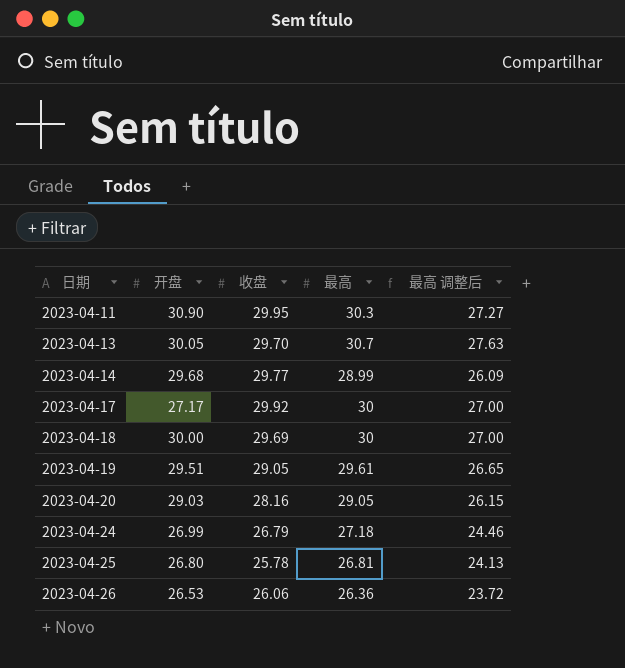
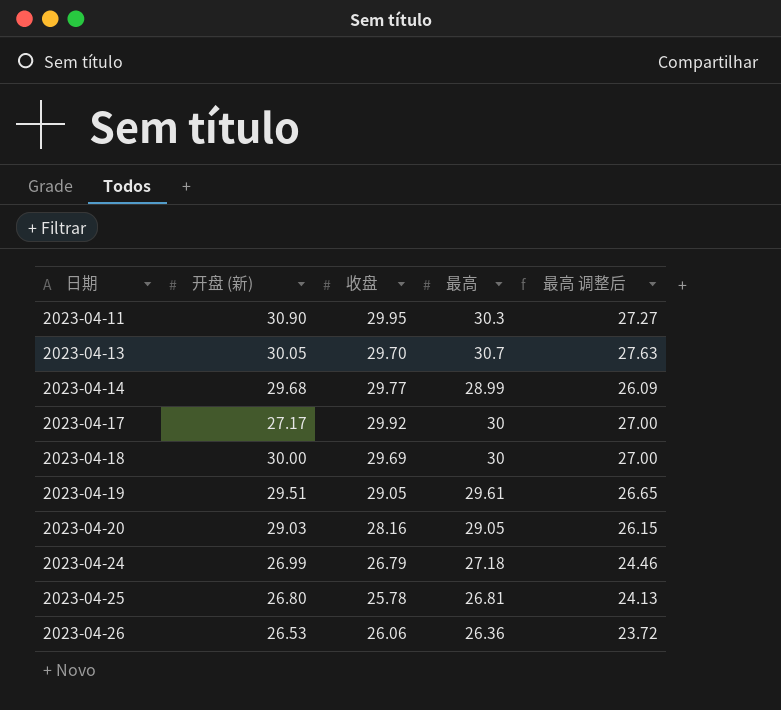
column name: 开盘 -> 开盘 (新)

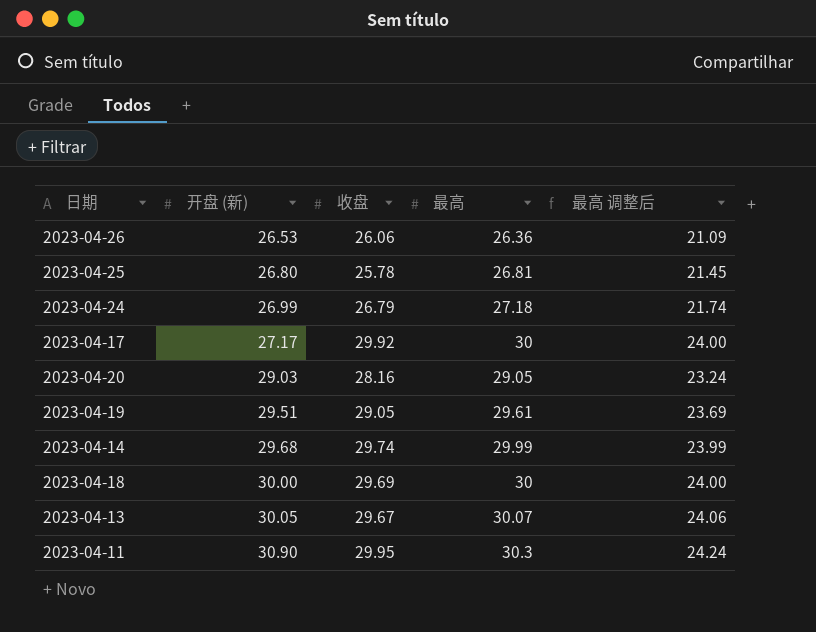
row order: 日期 ascending -> 开盘 (新) ascending
column 最高 调整后 | formula: [最高] * 0.9 -> [最高] * 0.8
2023-04-14 | 收盘: 29.77 -> 29.74
2023-04-14 | 最高: 28.99 -> 29.99
2023-04-13 | 收盘: 29.70 -> 29.67
2023-04-13 | 最高: 30.7 -> 30.07

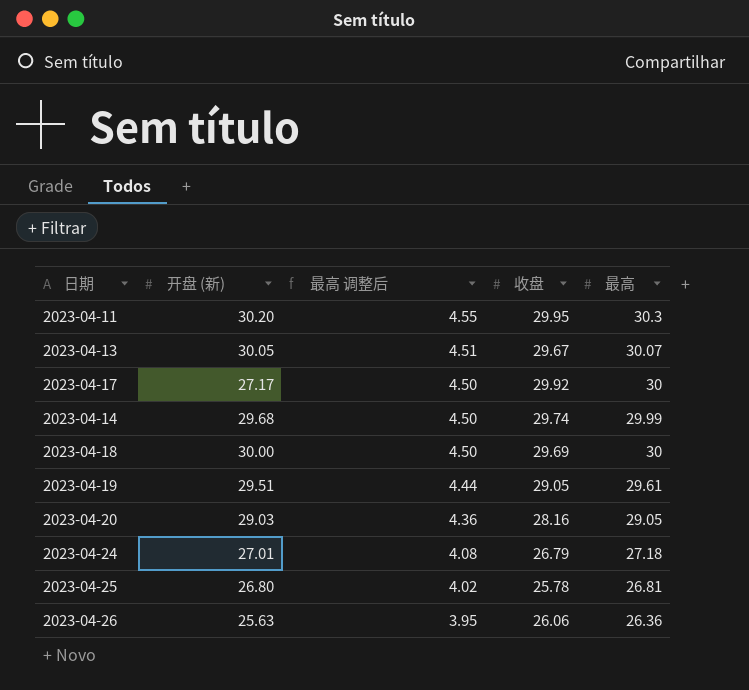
row order: 开盘 (新) ascending -> 最高 调整后 descending
column 最高 调整后 | formula: [最高] * 0.8 -> [最高] * 0.15
column 最高 调整后 | position: 5 -> 3
2023-04-11 | 开盘 (新): 30.90 -> 30.20
2023-04-24 | 开盘 (新): 26.99 -> 27.01
2023-04-26 | 开盘 (新): 26.53 -> 25.63

